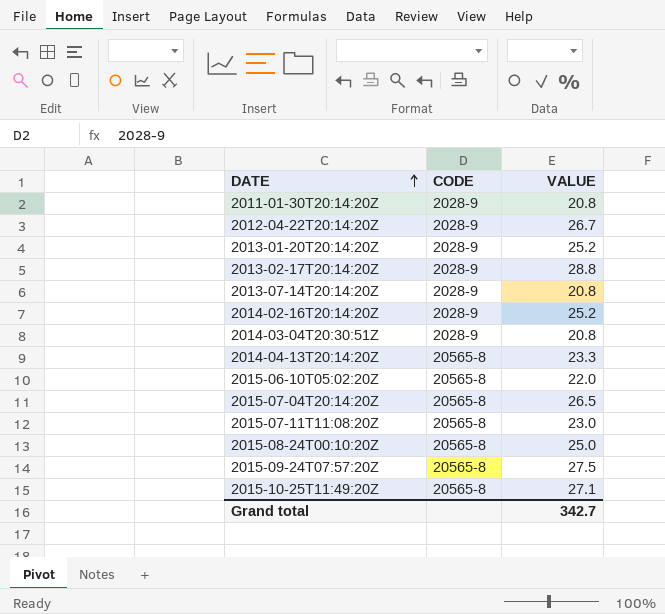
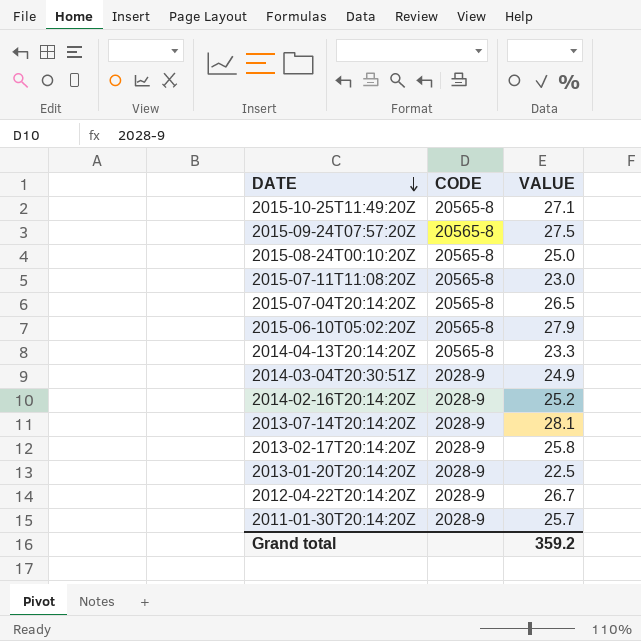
row order: DATE ascending -> DATE descending
2015-06-10T05:02:20Z | VALUE: 22.0 -> 27.9
2014-03-04T20:30:51Z | VALUE: 20.8 -> 24.9
2013-07-14T20:14:20Z | VALUE: 20.8 -> 28.1
2013-02-17T20:14:20Z | VALUE: 28.8 -> 25.8
2013-01-20T20:14:20Z | VALUE: 25.2 -> 22.5
2011-01-30T20:14:20Z | VALUE: 20.8 -> 25.7
Grand total | VALUE: 342.7 -> 359.2

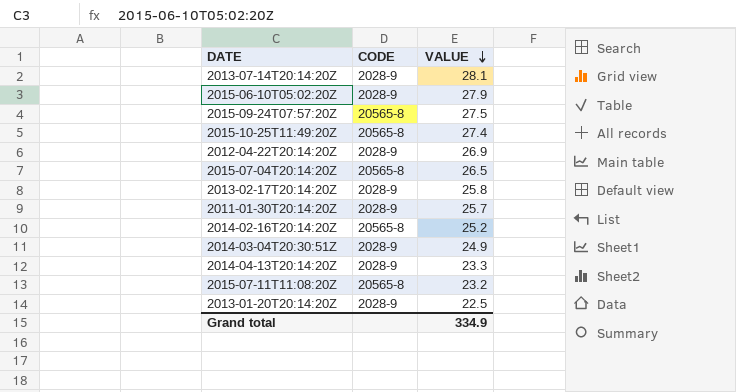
row order: DATE descending -> VALUE descending
row 2015-08-24T00:10:20Z: 20565-8 | 25.0 -> none
2015-06-10T05:02:20Z | CODE: 20565-8 -> 2028-9
2015-10-25T11:49:20Z | VALUE: 27.1 -> 27.4
2012-04-22T20:14:20Z | VALUE: 26.7 -> 26.9
2014-02-16T20:14:20Z | CODE: 2028-9 -> 20565-8
2014-04-13T20:14:20Z | CODE: 20565-8 -> 2028-9
2015-07-11T11:08:20Z | VALUE: 23.0 -> 23.2
Grand total | VALUE: 359.2 -> 334.9

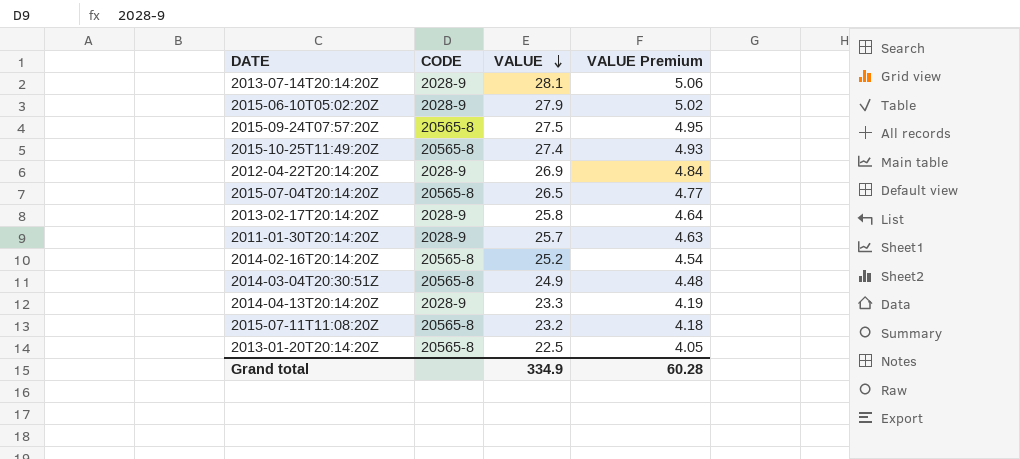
column VALUE Premium | formula: none -> [VALUE] * 0.18
2014-03-04T20:30:51Z | CODE: 2028-9 -> 20565-8
2013-01-20T20:14:20Z | CODE: 2028-9 -> 20565-8

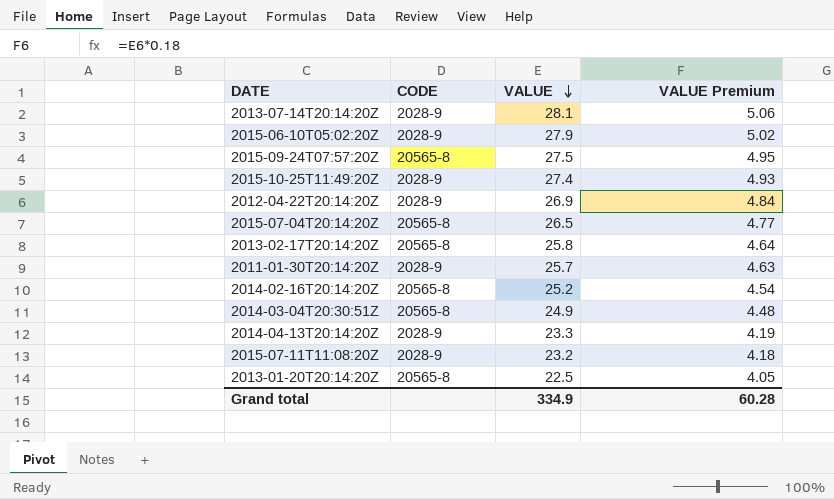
2015-10-25T11:49:20Z | CODE: 20565-8 -> 2028-9
2013-02-17T20:14:20Z | CODE: 2028-9 -> 20565-8
2015-07-11T11:08:20Z | CODE: 20565-8 -> 2028-9

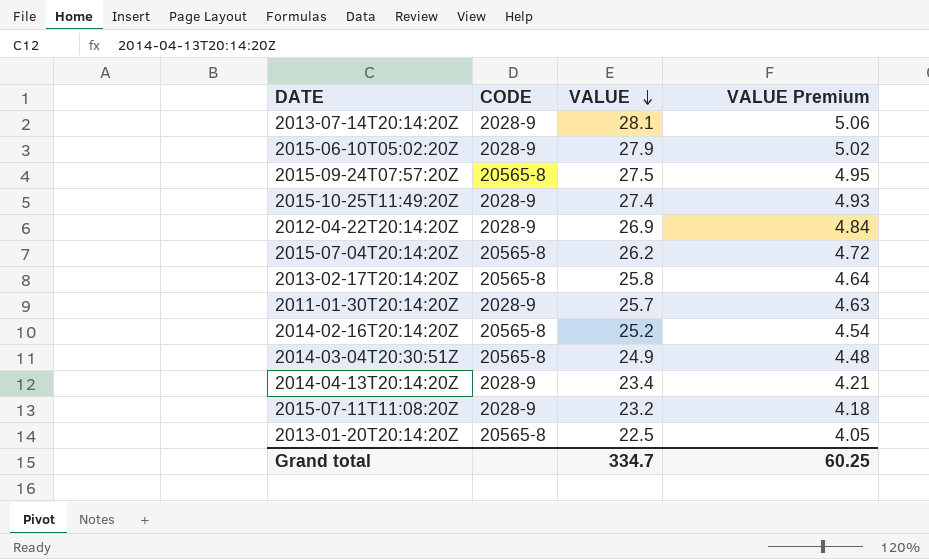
2015-07-04T20:14:20Z | VALUE: 26.5 -> 26.2
2015-07-04T20:14:20Z | VALUE Premium: 4.77 -> 4.72
2014-04-13T20:14:20Z | VALUE: 23.3 -> 23.4
2014-04-13T20:14:20Z | VALUE Premium: 4.19 -> 4.21
Grand total | VALUE: 334.9 -> 334.7
Grand total | VALUE Premium: 60.28 -> 60.25

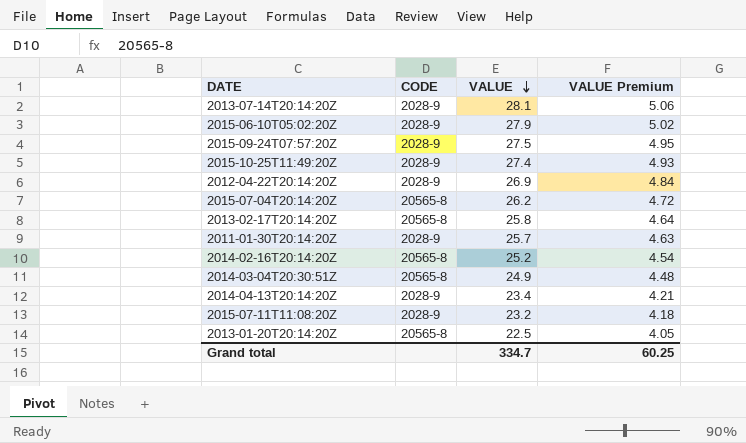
2015-09-24T07:57:20Z | CODE: 20565-8 -> 2028-9

